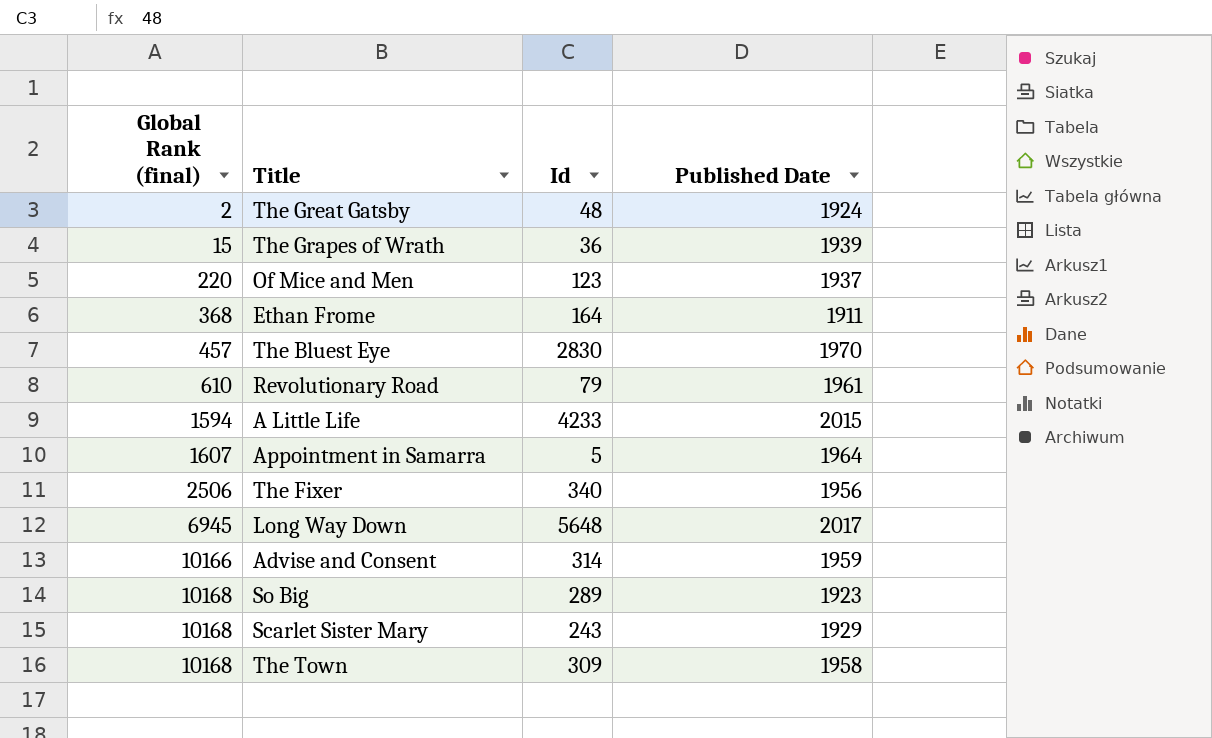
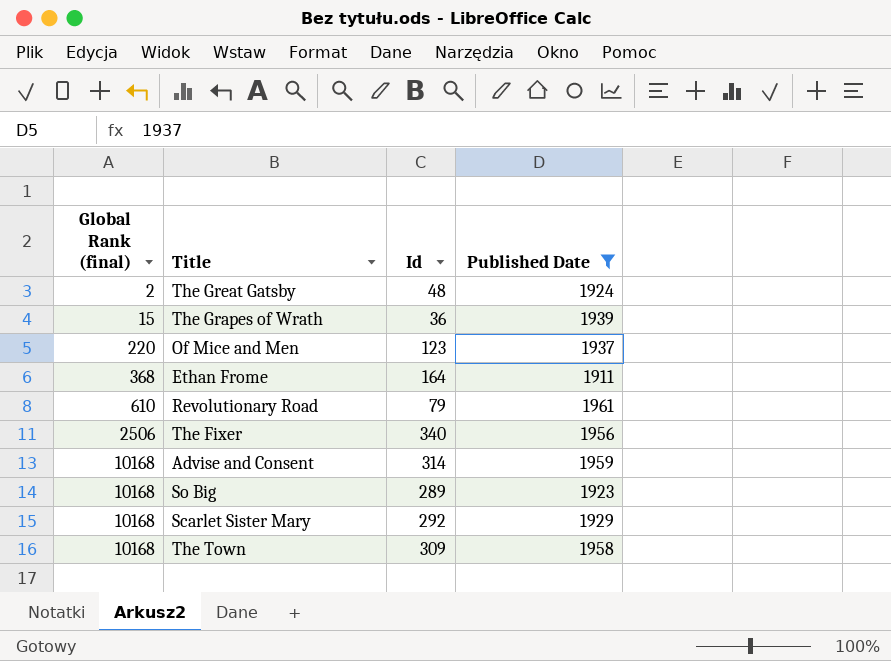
filter: none -> Published Date <= 1961
Advise and Consent | Global Rank (final): 10166 -> 10168
Scarlet Sister Mary | Id: 243 -> 292

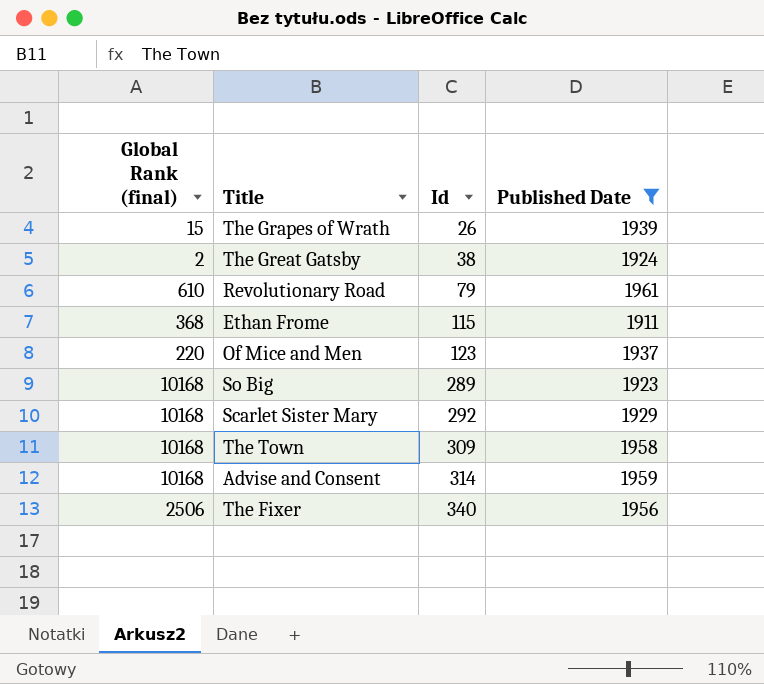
row order: Global Rank (final) ascending -> Id ascending
The Grapes of Wrath | Id: 36 -> 26
The Great Gatsby | Id: 48 -> 38
Ethan Frome | Id: 164 -> 115

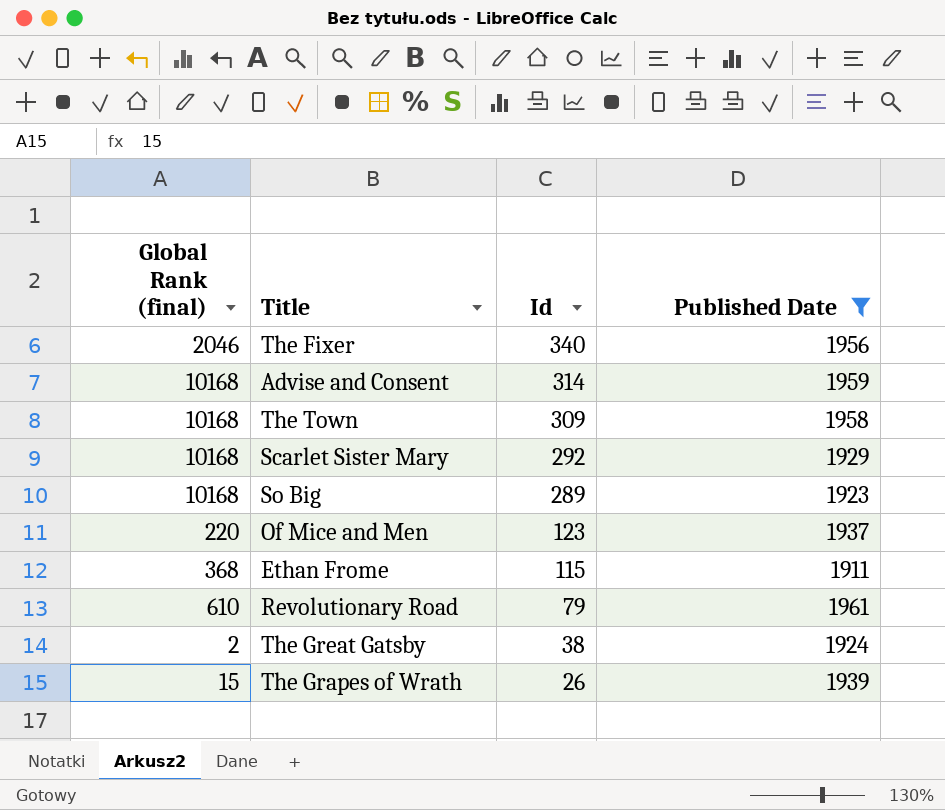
row order: Id ascending -> Id descending
The Fixer | Global Rank (final): 2506 -> 2046

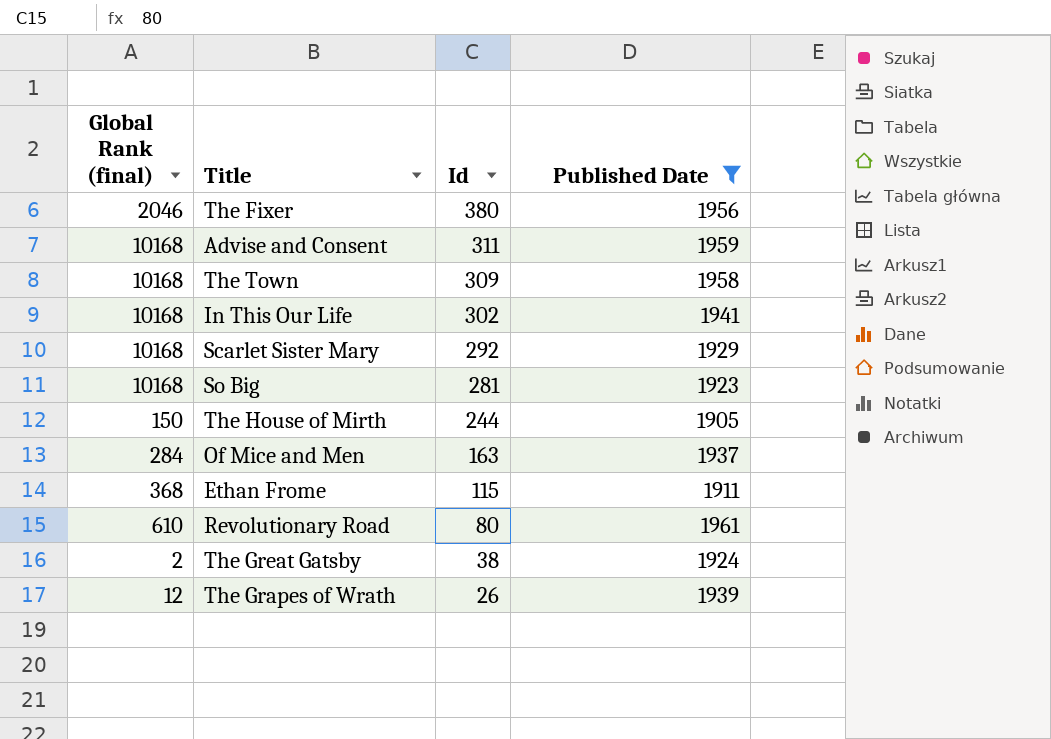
The Fixer | Id: 340 -> 380
Advise and Consent | Id: 314 -> 311
row In This Our Life: none -> 10168 | 302 | 1941
So Big | Id: 289 -> 281
row The House of Mirth: none -> 150 | 244 | 1905
Of Mice and Men | Global Rank (final): 220 -> 284
Of Mice and Men | Id: 123 -> 163
Revolutionary Road | Id: 79 -> 80
The Grapes of Wrath | Global Rank (final): 15 -> 12

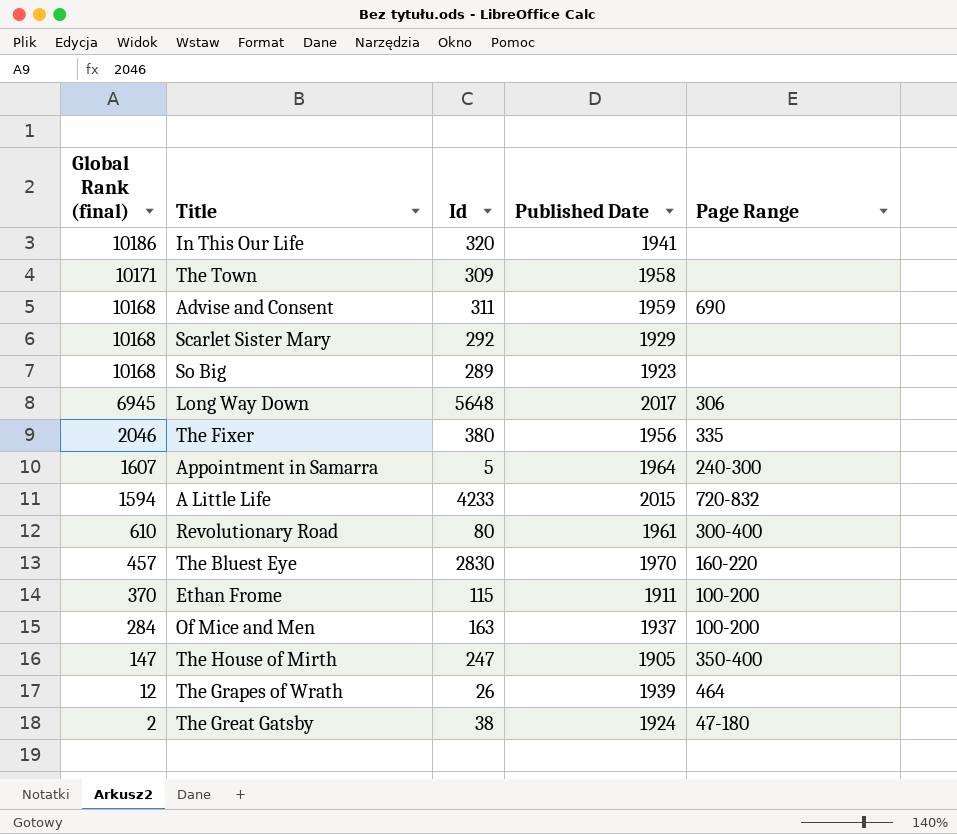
filter: Published Date <= 1961 -> none
row order: Id descending -> Global Rank (final) descending
column Page Range | position: none -> 5
In This Our Life | Global Rank (final): 10168 -> 10186
In This Our Life | Id: 302 -> 320
The Town | Global Rank (final): 10168 -> 10171
So Big | Id: 281 -> 289
Ethan Frome | Global Rank (final): 368 -> 370
The House of Mirth | Global Rank (final): 150 -> 147
The House of Mirth | Id: 244 -> 247

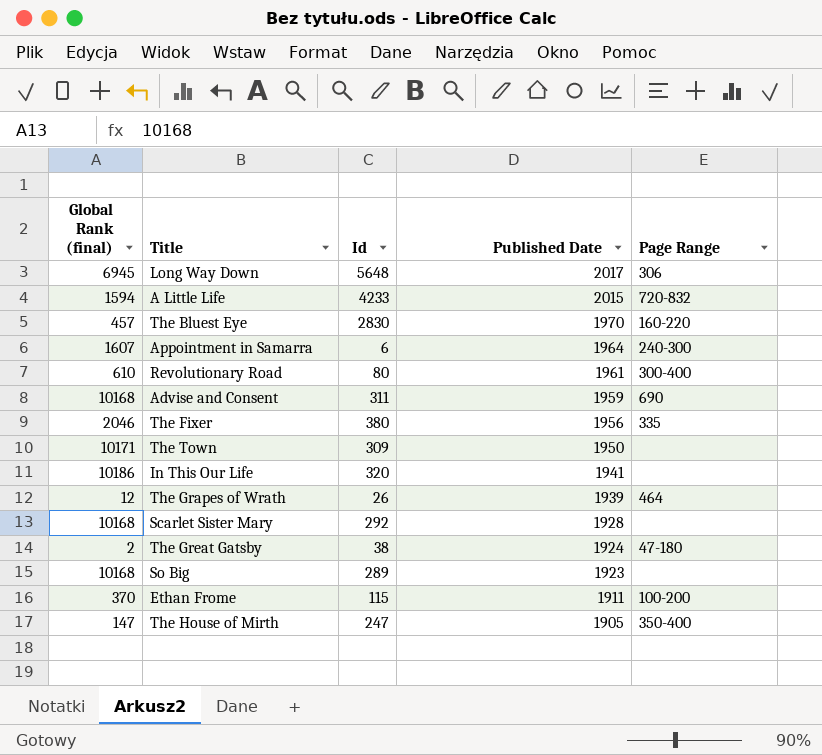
row order: Global Rank (final) descending -> Published Date descending
row Of Mice and Men: 284 | 163 | 1937 | 100-200 -> none
Appointment in Samarra | Id: 5 -> 6
The Town | Published Date: 1958 -> 1950
Scarlet Sister Mary | Published Date: 1929 -> 1928

